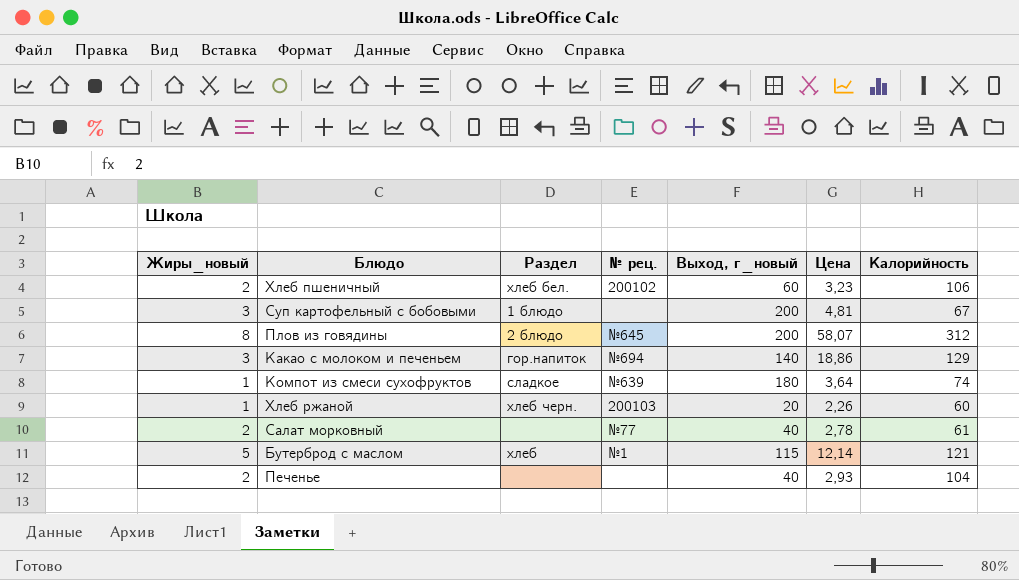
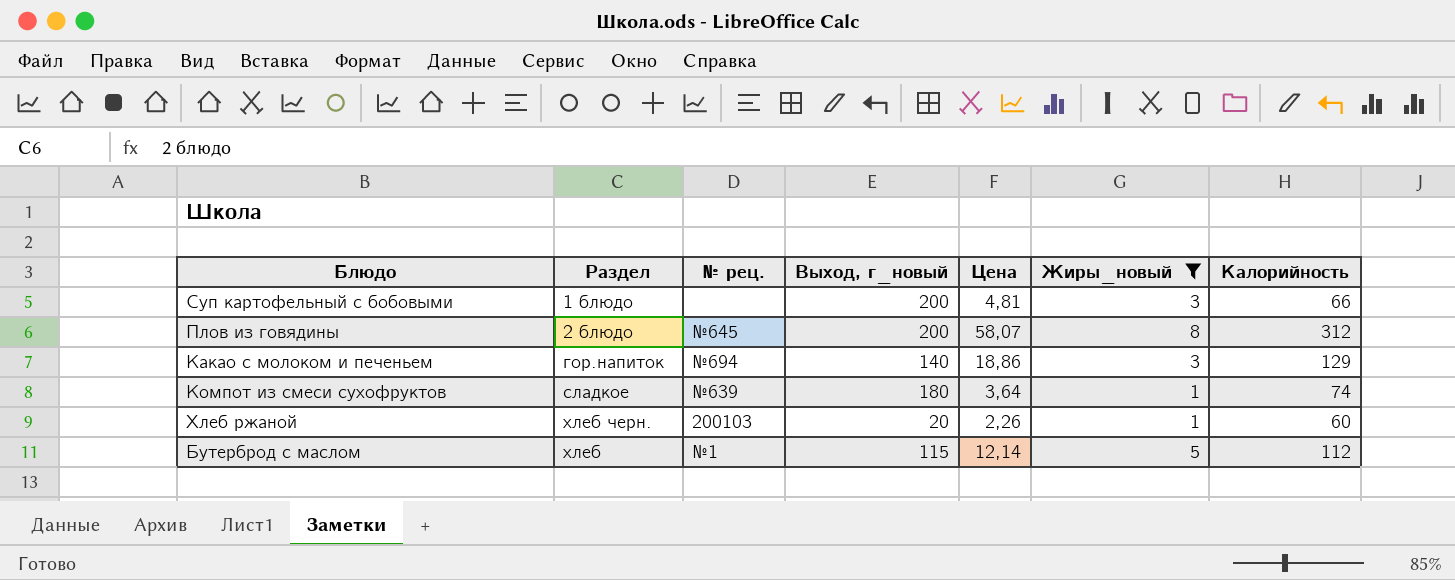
filter: none -> Жиры_новый != 2
column Жиры_новый | position: 1 -> 6
Суп картофельный с бобовыми | Калорийность: 67 -> 66
Бутерброд с маслом | Калорийность: 121 -> 112

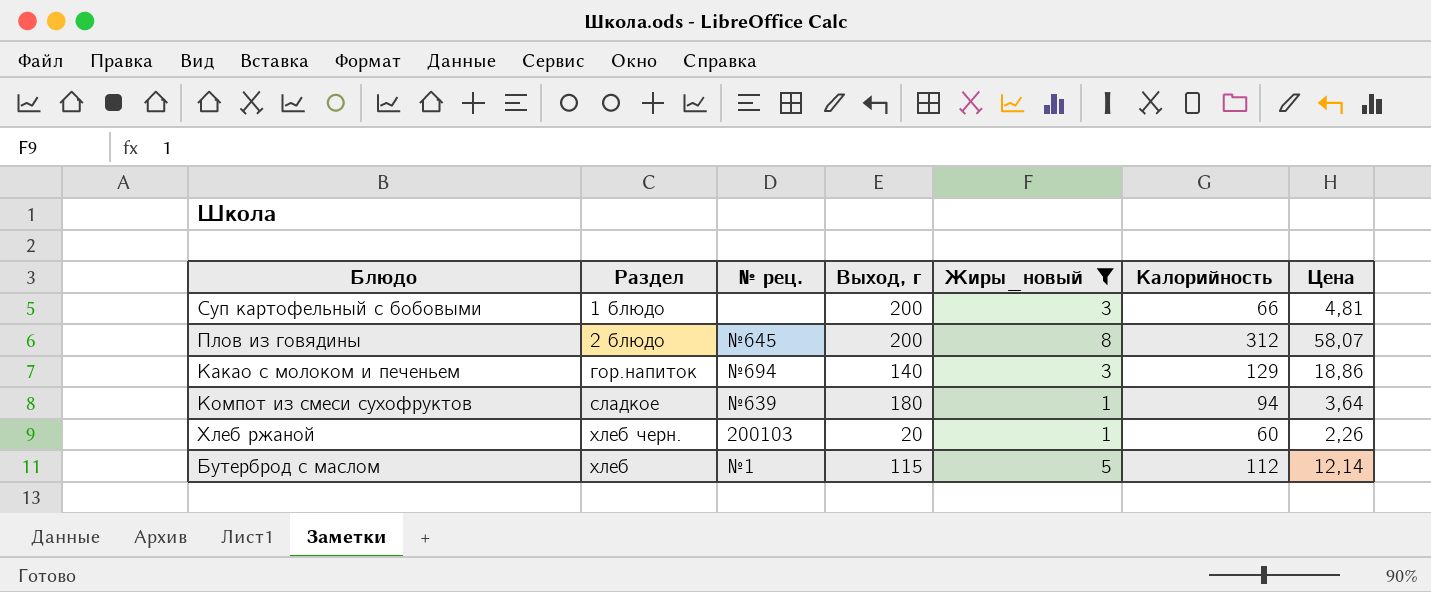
column name: Выход, г_новый -> Выход, г
column Цена | position: 5 -> 7
Компот из смеси сухофруктов | Калорийность: 74 -> 94

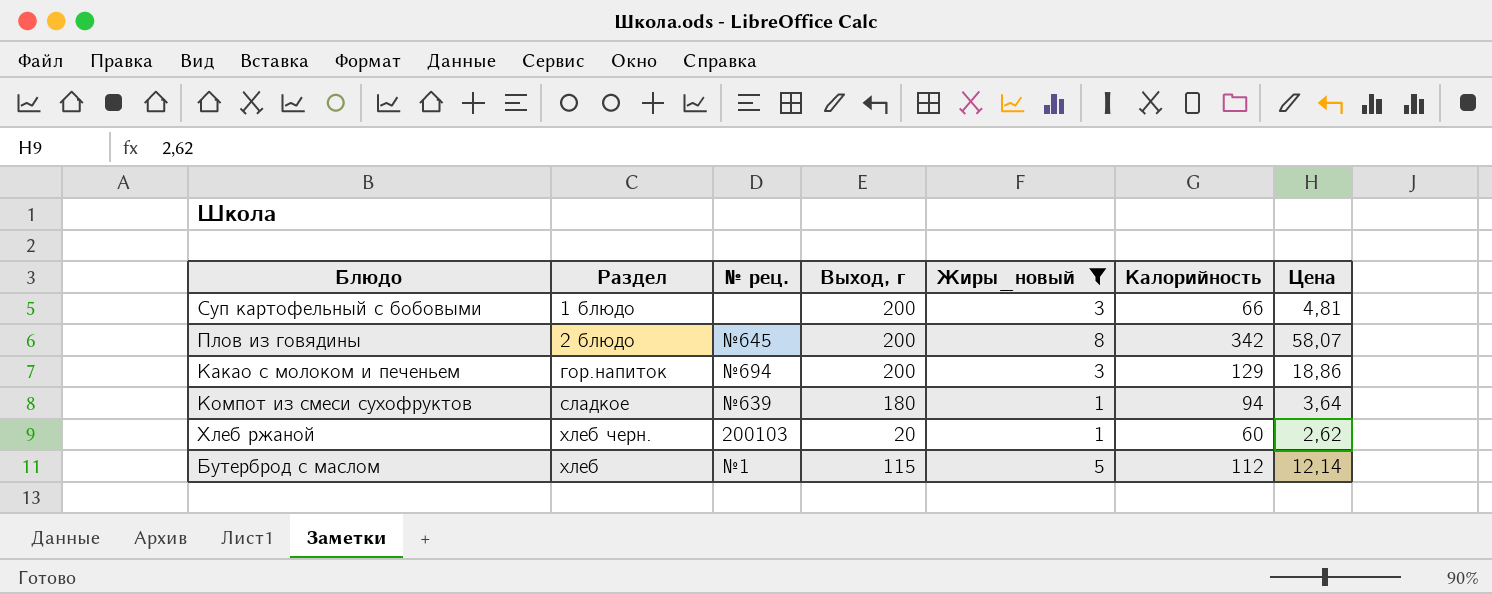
Плов из говядины | Калорийность: 312 -> 342
Какао с молоком и печеньем | Выход, г: 140 -> 200
Хлеб ржаной | Цена: 2,26 -> 2,62

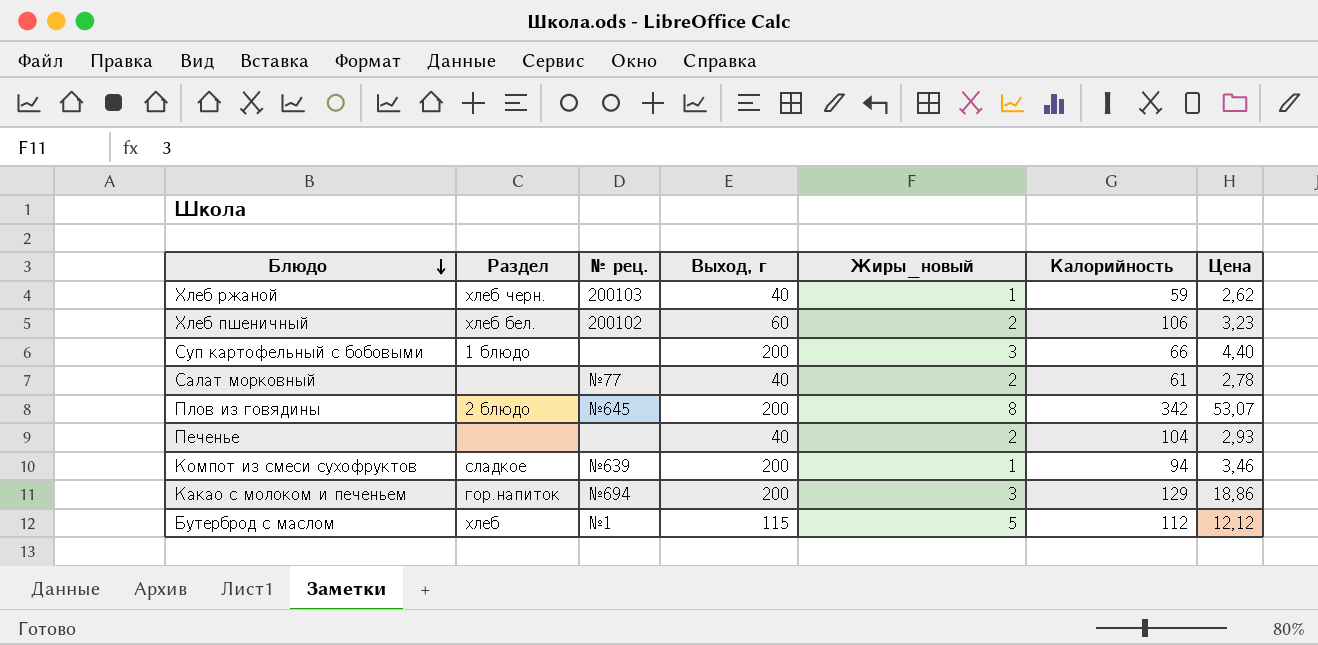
filter: Жиры_новый != 2 -> none
row order: none -> Блюдо descending
Хлеб ржаной | Выход, г: 20 -> 40
Хлеб ржаной | Калорийность: 60 -> 59
Суп картофельный с бобовыми | Цена: 4,81 -> 4,40
Плов из говядины | Цена: 58,07 -> 53,07
Компот из смеси сухофруктов | Выход, г: 180 -> 200
Компот из смеси сухофруктов | Цена: 3,64 -> 3,46
Бутерброд с маслом | Цена: 12,14 -> 12,12

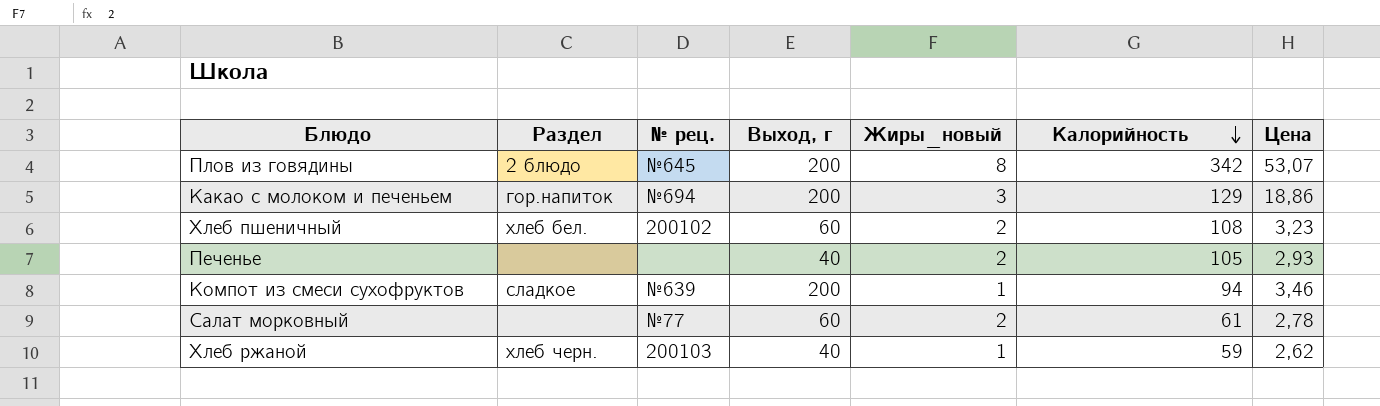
row order: Блюдо descending -> Калорийность descending
row Суп картофельный с бобовыми: 1 блюдо | none | 200 | 3 | 66 | 4,40 -> none
row Бутерброд с маслом: хлеб | №1 | 115 | 5 | 112 | 12,12 -> none
Хлеб пшеничный | Калорийность: 106 -> 108
Печенье | Калорийность: 104 -> 105
Салат морковный | Выход, г: 40 -> 60

